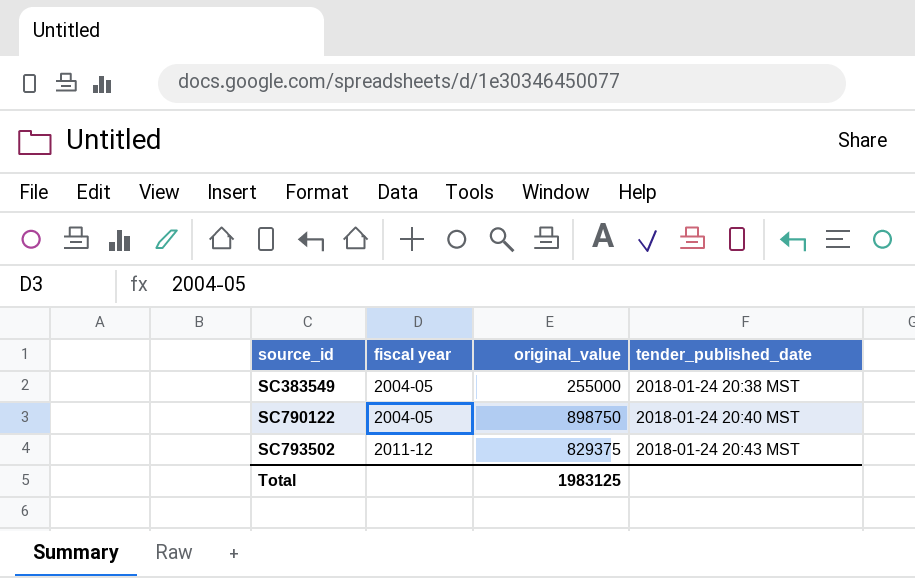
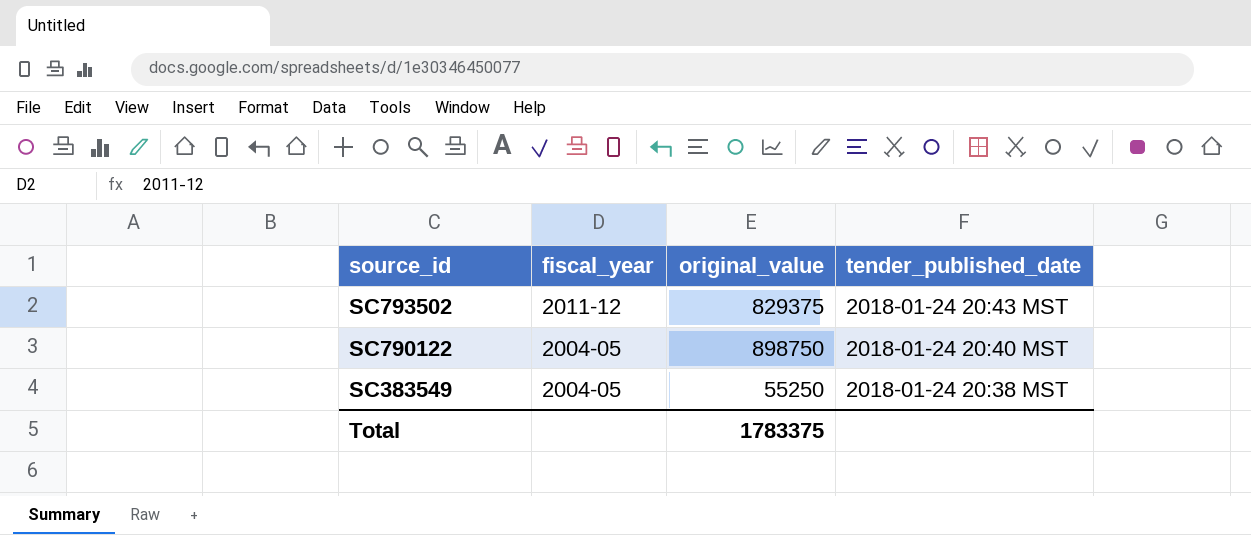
row order: source_id ascending -> source_id descending
column name: fiscal year -> fiscal_year
SC383549 | original_value: 255000 -> 55250
Total | original_value: 1983125 -> 1783375

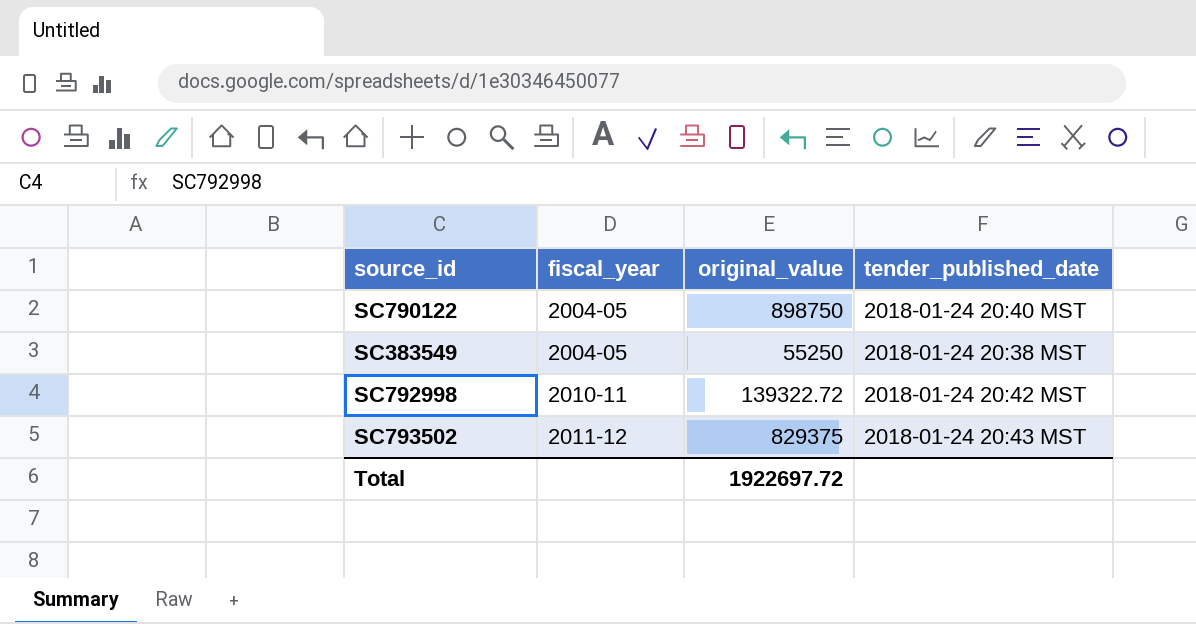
row order: source_id descending -> fiscal_year ascending
row SC792998: none -> 2010-11 | 139322.72 | 2018-01-24 20:42 MST
Total | original_value: 1783375 -> 1922697.72

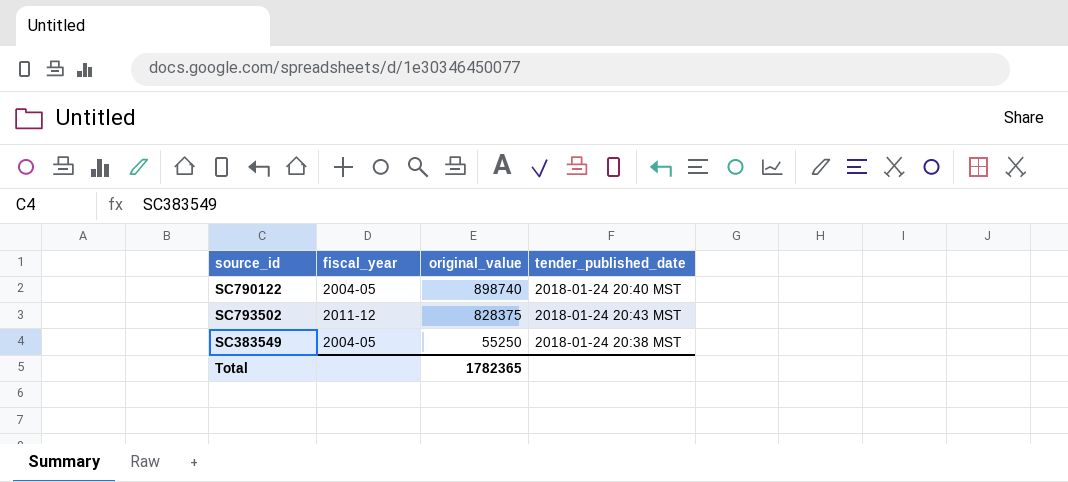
row order: fiscal_year ascending -> original_value descending
row SC792998: 2010-11 | 139322.72 | 2018-01-24 20:42 MST -> none
SC790122 | original_value: 898750 -> 898740
SC793502 | original_value: 829375 -> 828375
Total | original_value: 1922697.72 -> 1782365

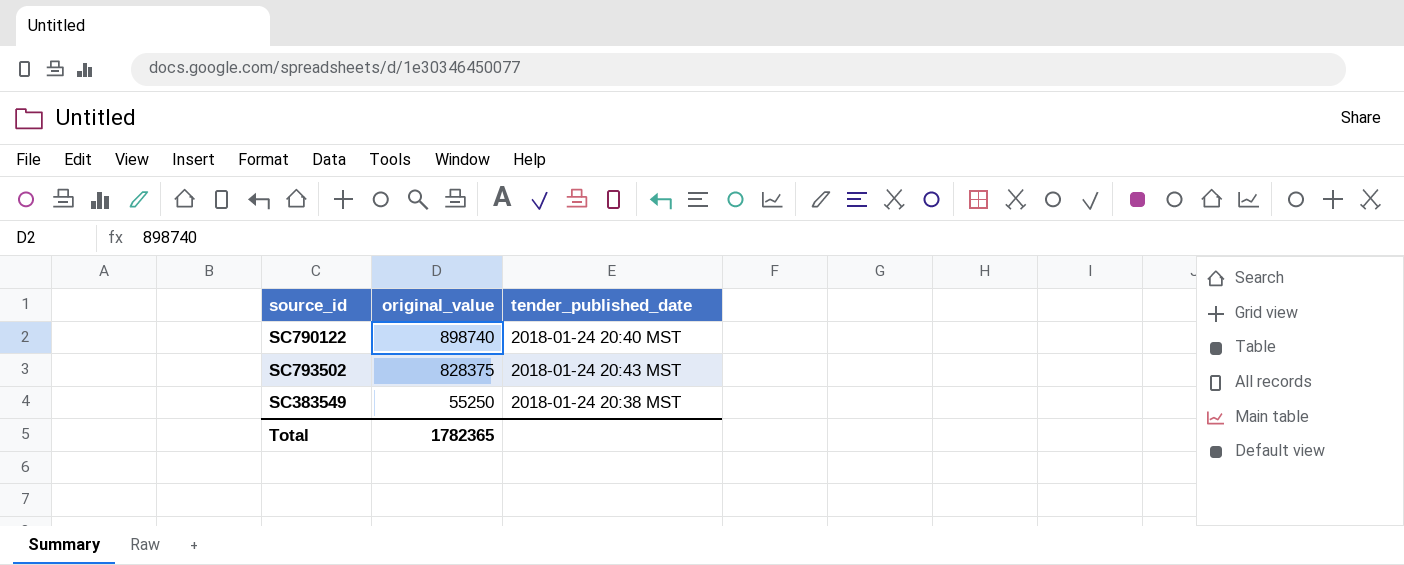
column fiscal_year | position: 2 -> none

